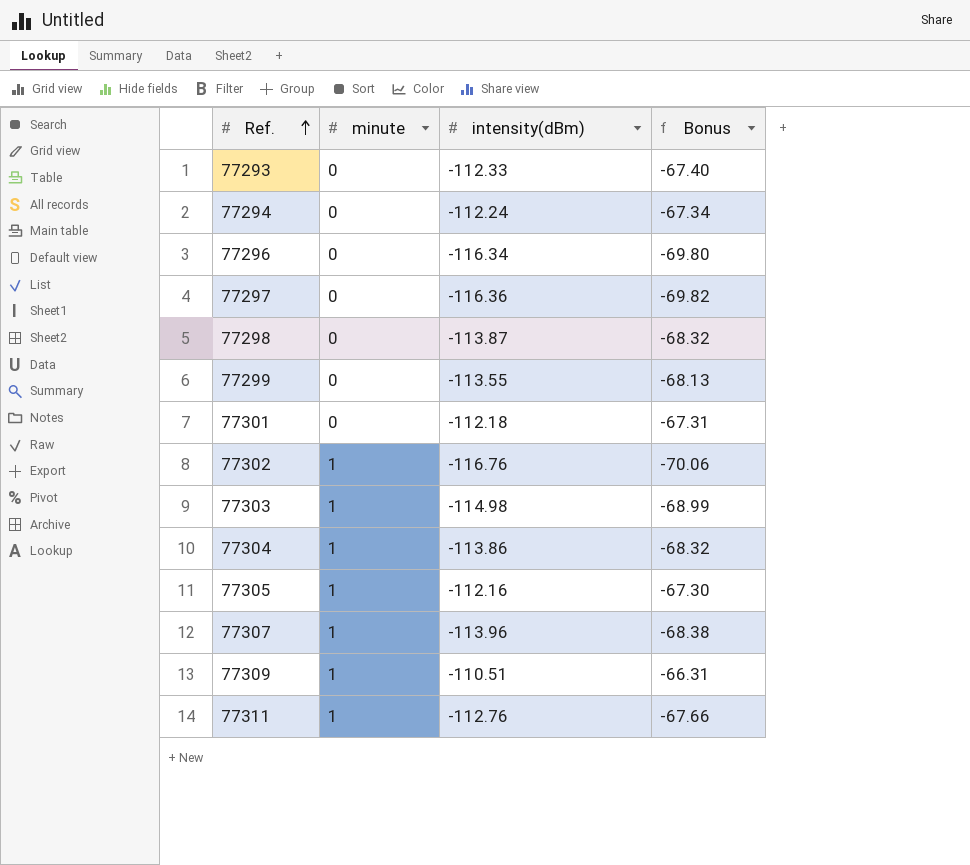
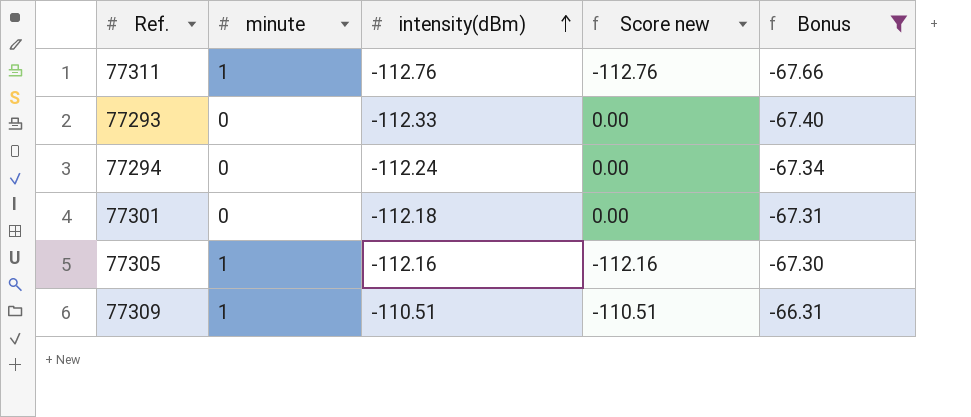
filter: none -> Bonus >= -67.66
row order: Ref. ascending -> intensity(dBm) ascending
column Score new | formula: none -> [minute] * [intensity(dBm)]

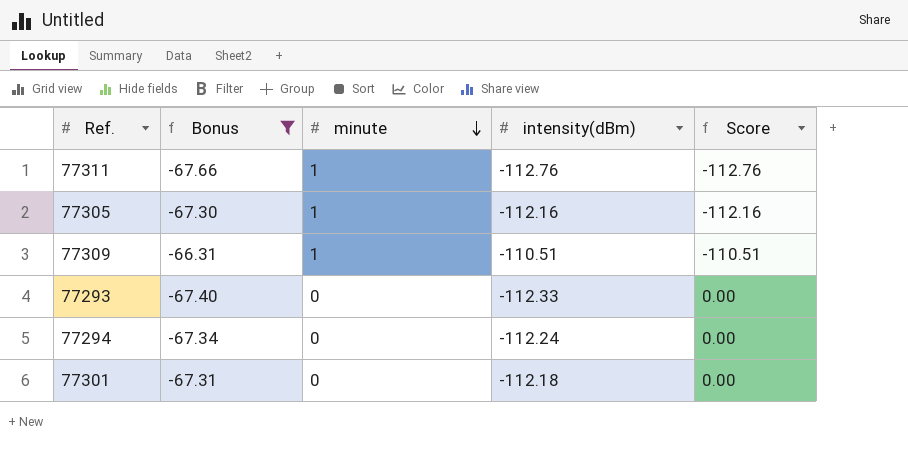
row order: intensity(dBm) ascending -> minute descending
column Bonus | position: 5 -> 2
column name: Score new -> Score

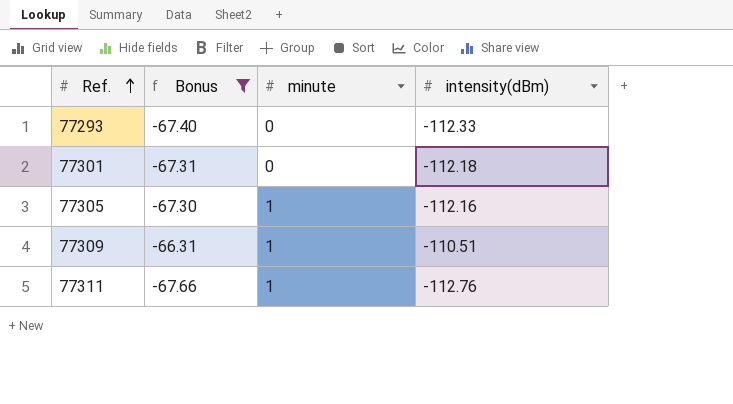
row order: minute descending -> Ref. ascending
column Score | formula: [minute] * [intensity(dBm)] -> none
row 77294: -67.34 | 0 | -112.24 | 0.00 -> none

